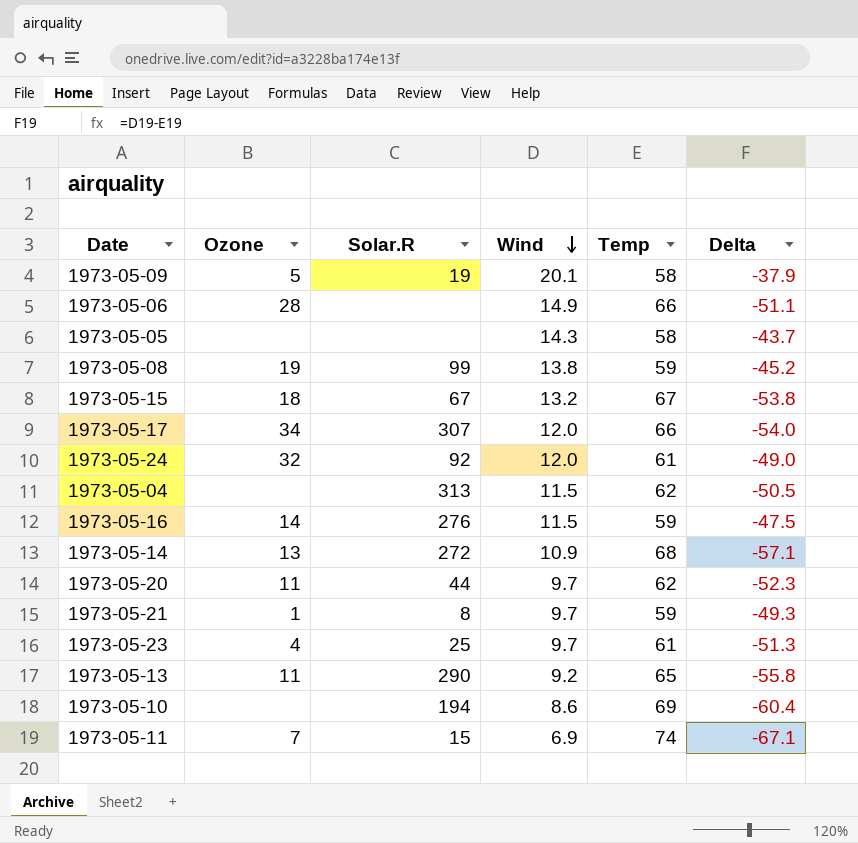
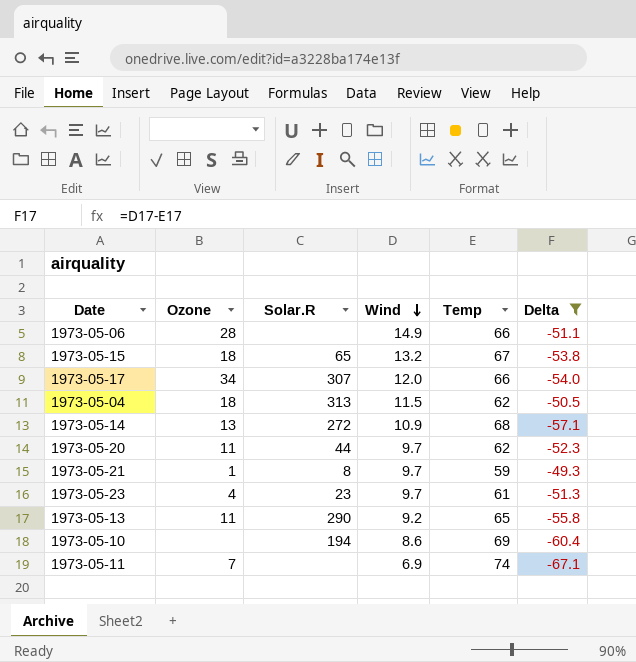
filter: none -> Delta <= -49.3
1973-05-15 | Solar.R: 67 -> 65
1973-05-04 | Ozone: none -> 18
1973-05-23 | Solar.R: 25 -> 23
1973-05-11 | Solar.R: 15 -> none

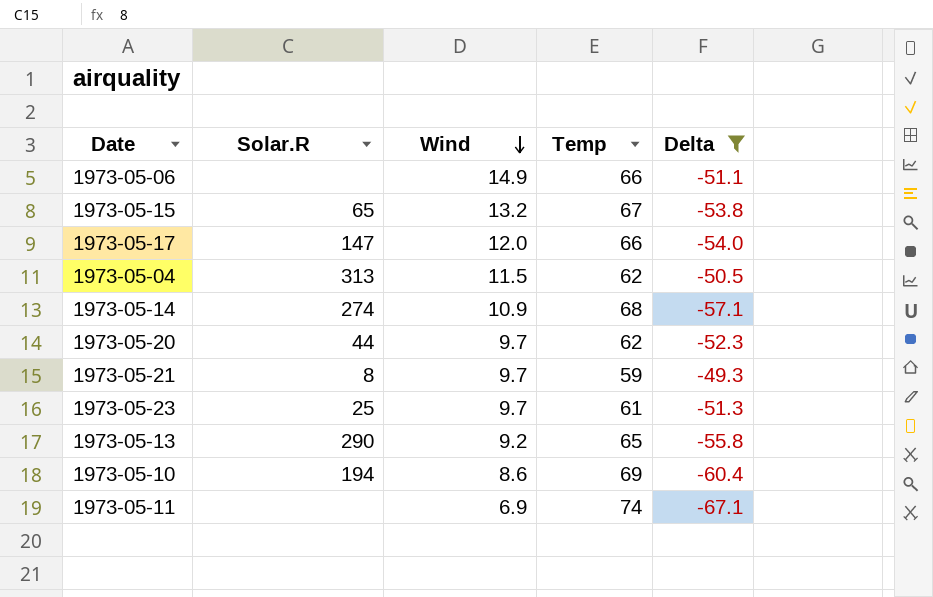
column Ozone | position: 2 -> none
1973-05-17 | Solar.R: 307 -> 147
1973-05-14 | Solar.R: 272 -> 274
1973-05-23 | Solar.R: 23 -> 25

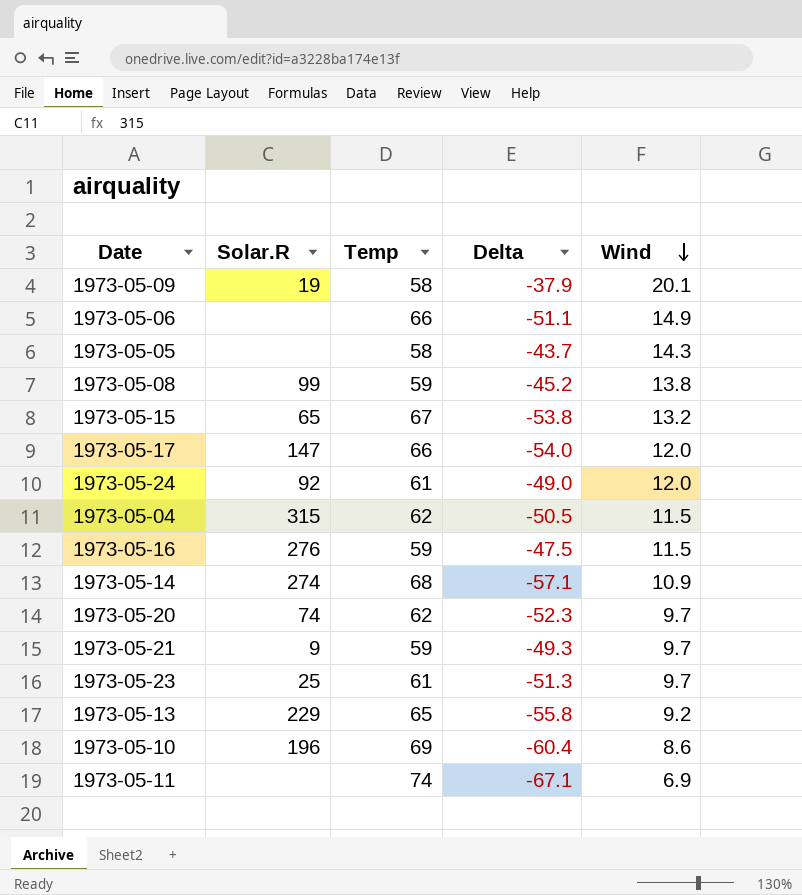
filter: Delta <= -49.3 -> none
column Wind | position: 3 -> 5
1973-05-04 | Solar.R: 313 -> 315
1973-05-20 | Solar.R: 44 -> 74
1973-05-21 | Solar.R: 8 -> 9
1973-05-13 | Solar.R: 290 -> 229
1973-05-10 | Solar.R: 194 -> 196

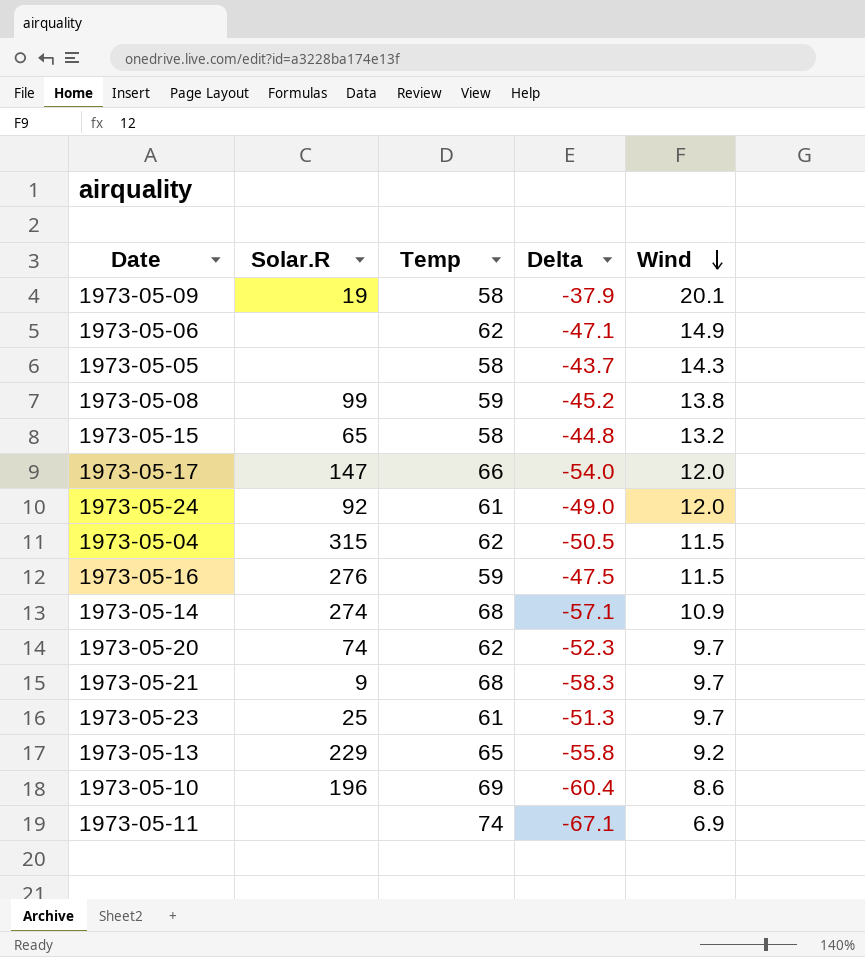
1973-05-06 | Temp: 66 -> 62
1973-05-06 | Delta: -51.1 -> -47.1
1973-05-15 | Temp: 67 -> 58
1973-05-15 | Delta: -53.8 -> -44.8
1973-05-21 | Temp: 59 -> 68
1973-05-21 | Delta: -49.3 -> -58.3

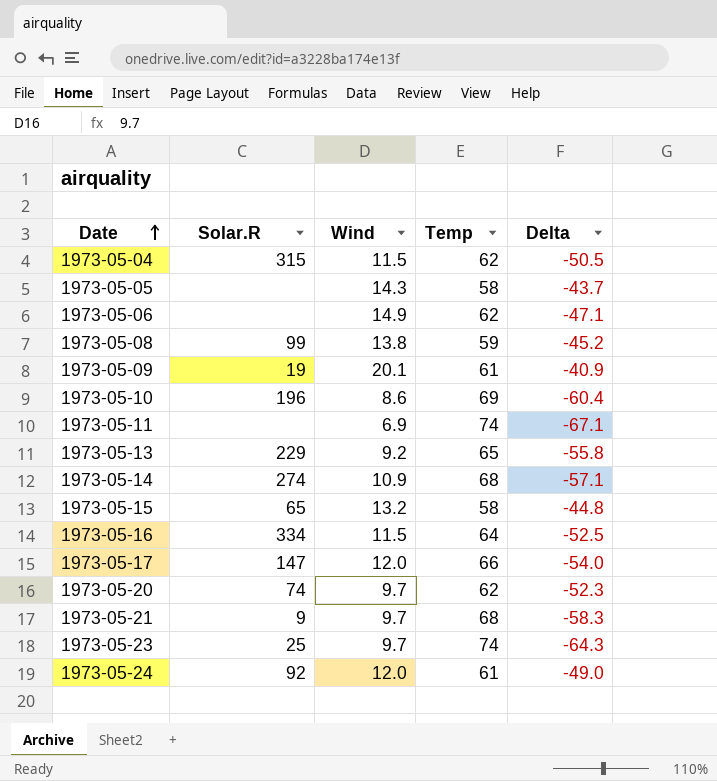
row order: Wind descending -> Date ascending
column Wind | position: 5 -> 3
1973-05-09 | Temp: 58 -> 61
1973-05-09 | Delta: -37.9 -> -40.9
1973-05-16 | Solar.R: 276 -> 334
1973-05-16 | Temp: 59 -> 64
1973-05-16 | Delta: -47.5 -> -52.5
1973-05-23 | Temp: 61 -> 74
1973-05-23 | Delta: -51.3 -> -64.3

